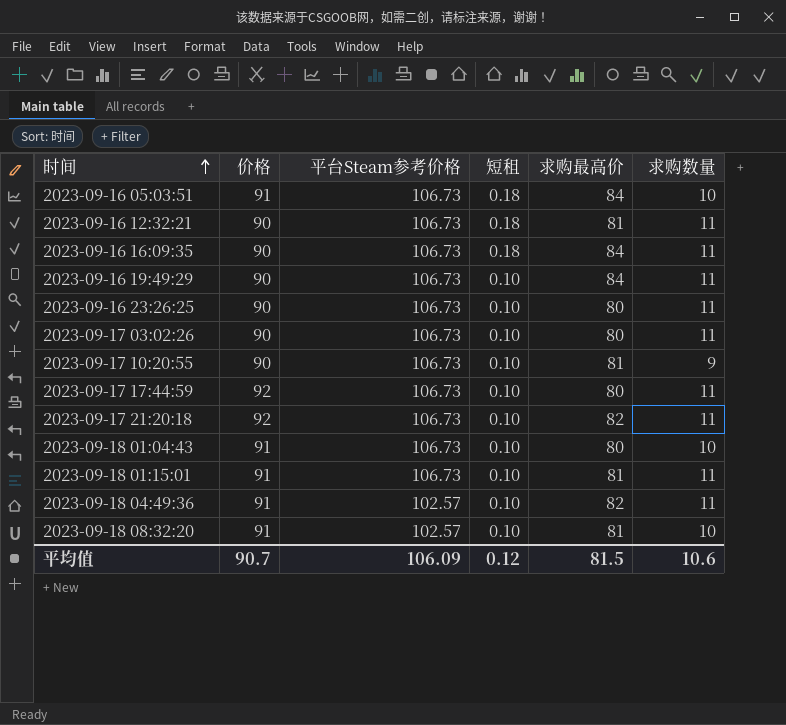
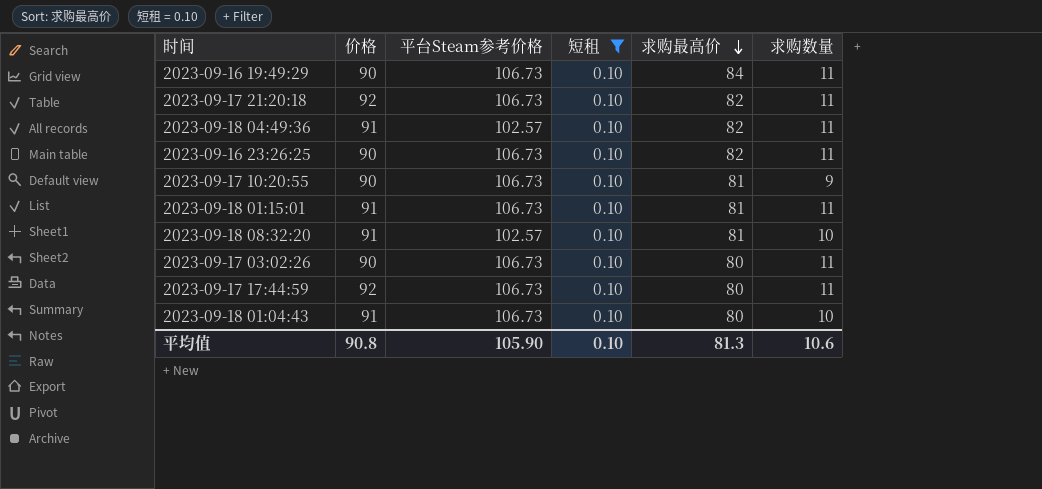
filter: none -> 短租 = 0.10
row order: 时间 ascending -> 求购最高价 descending
2023-09-16 23:26:25 | 求购最高价: 80 -> 82
平均值 | 价格: 90.7 -> 90.8
平均值 | 平台Steam参考价格: 106.09 -> 105.90
平均值 | 短租: 0.12 -> 0.10
平均值 | 求购最高价: 81.5 -> 81.3

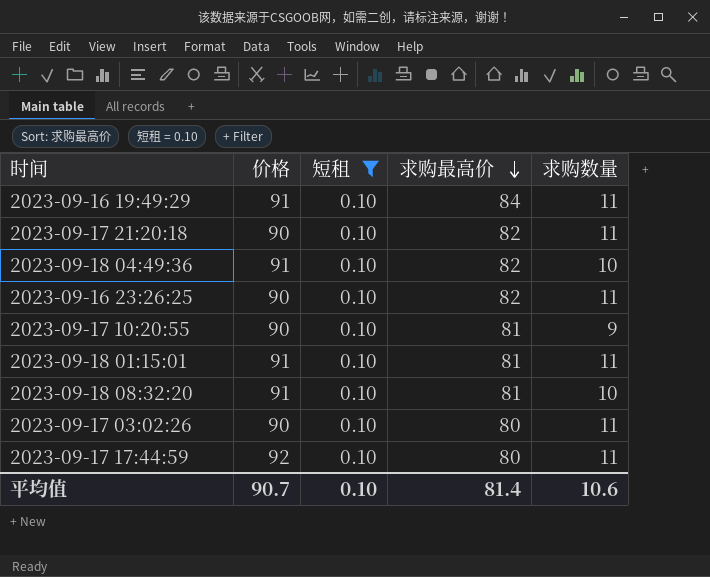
column 平台Steam参考价格 | position: 3 -> none
row 2023-09-18 01:04:43: 91 | 106.73 | 0.10 | 80 | 10 -> none
2023-09-16 19:49:29 | 价格: 90 -> 91
2023-09-17 21:20:18 | 价格: 92 -> 90
2023-09-18 04:49:36 | 求购数量: 11 -> 10
平均值 | 价格: 90.8 -> 90.7
平均值 | 求购最高价: 81.3 -> 81.4

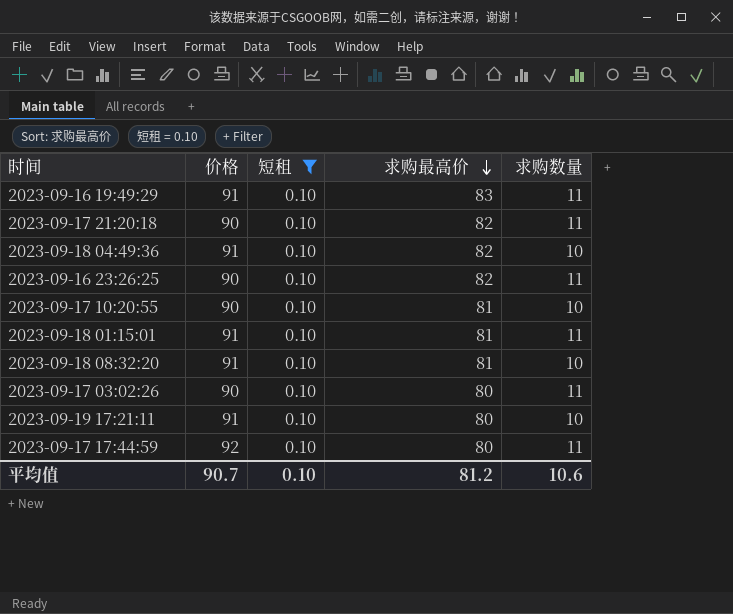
2023-09-16 19:49:29 | 求购最高价: 84 -> 83
2023-09-17 10:20:55 | 求购数量: 9 -> 10
row 2023-09-19 17:21:11: none -> 91 | 0.10 | 80 | 10
平均值 | 求购最高价: 81.4 -> 81.2

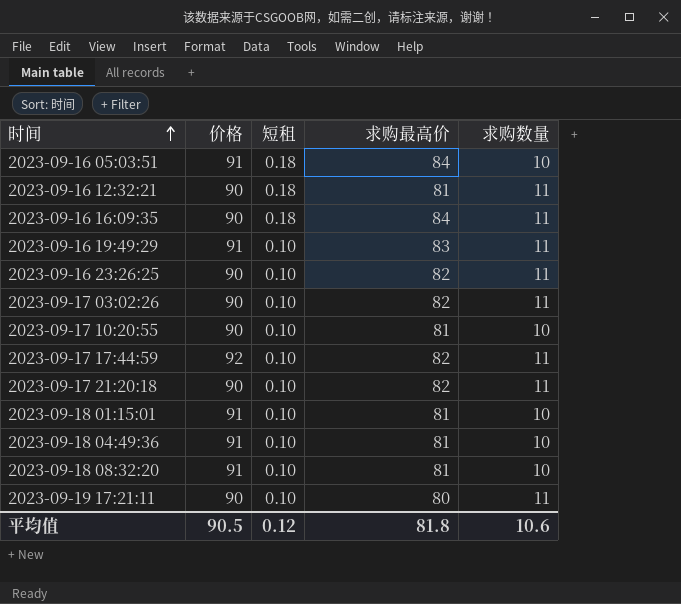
filter: 短租 = 0.10 -> none
row order: 求购最高价 descending -> 时间 ascending
2023-09-17 03:02:26 | 求购最高价: 80 -> 82
2023-09-17 17:44:59 | 求购最高价: 80 -> 82
2023-09-18 01:15:01 | 求购数量: 11 -> 10
2023-09-18 04:49:36 | 求购最高价: 82 -> 81
2023-09-19 17:21:11 | 价格: 91 -> 90
2023-09-19 17:21:11 | 求购数量: 10 -> 11
平均值 | 价格: 90.7 -> 90.5
平均值 | 短租: 0.10 -> 0.12
平均值 | 求购最高价: 81.2 -> 81.8

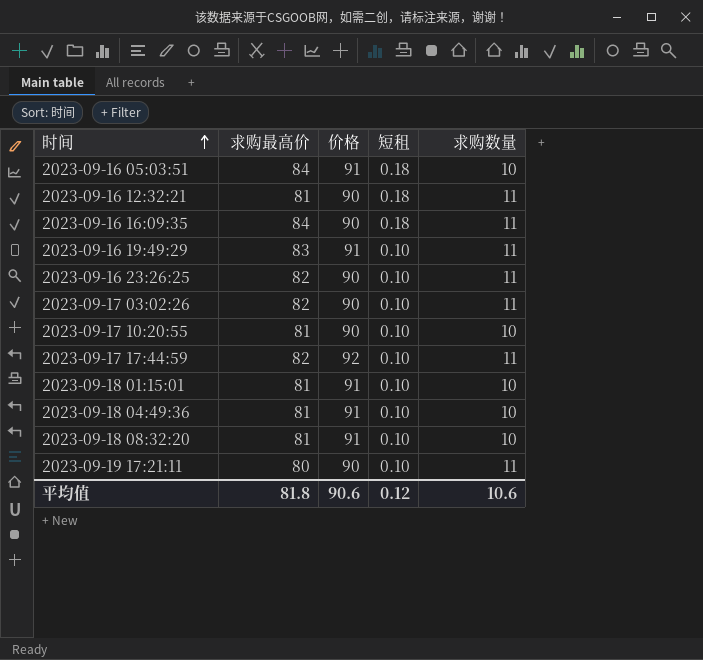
column 求购最高价 | position: 4 -> 2
row 2023-09-17 21:20:18: 90 | 0.10 | 82 | 11 -> none
平均值 | 价格: 90.5 -> 90.6

